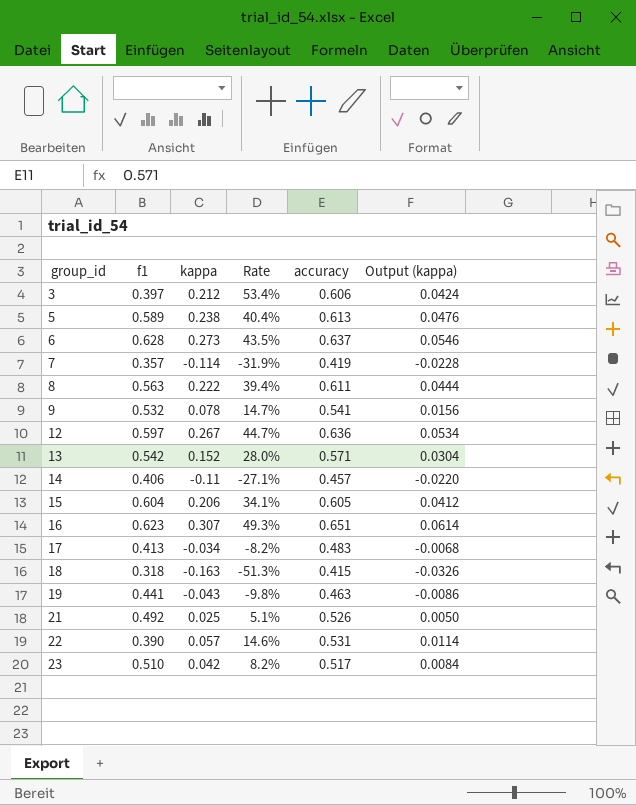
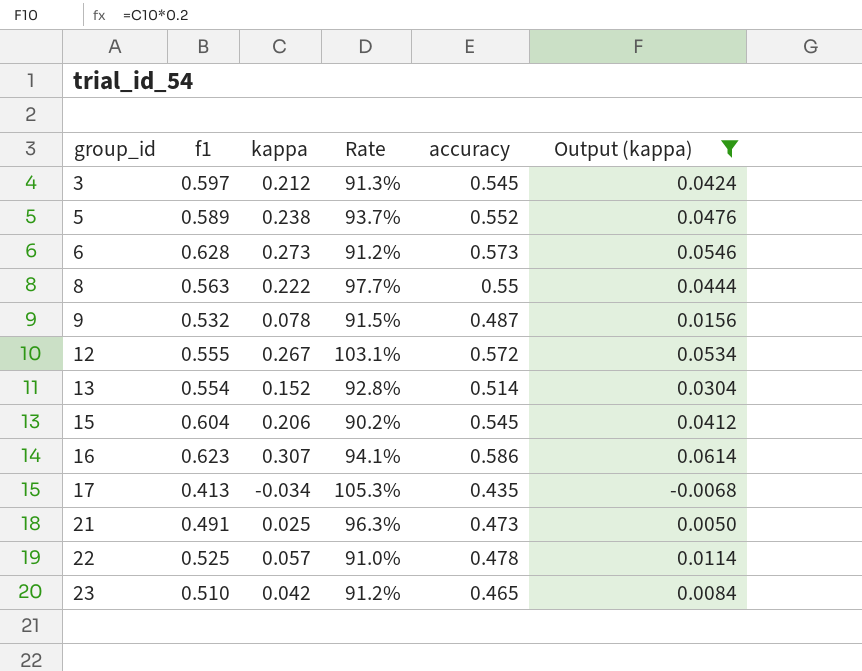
filter: none -> Output (kappa) >= -0.0068
column Rate | formula: [kappa] / [f1] -> [accuracy] / [f1]
3 | f1: 0.397 -> 0.597
3 | accuracy: 0.606 -> 0.545
5 | accuracy: 0.613 -> 0.552
6 | accuracy: 0.637 -> 0.573
8 | accuracy: 0.611 -> 0.55
9 | accuracy: 0.541 -> 0.487
12 | f1: 0.597 -> 0.555
12 | accuracy: 0.636 -> 0.572
13 | f1: 0.542 -> 0.554
13 | accuracy: 0.571 -> 0.514
15 | accuracy: 0.605 -> 0.545
16 | accuracy: 0.651 -> 0.586
17 | accuracy: 0.483 -> 0.435
21 | f1: 0.492 -> 0.491
21 | accuracy: 0.526 -> 0.473
22 | f1: 0.390 -> 0.525
22 | accuracy: 0.531 -> 0.478
23 | accuracy: 0.517 -> 0.465

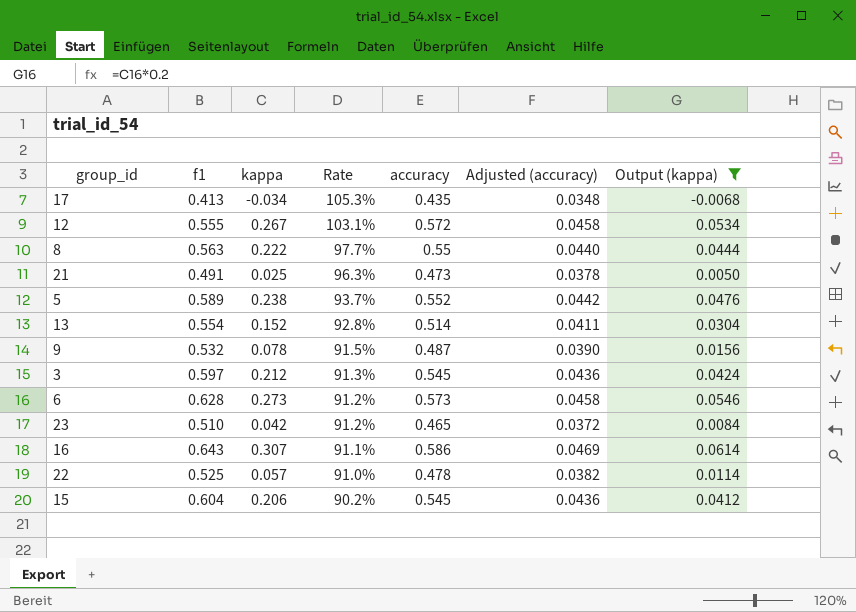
row order: group_id ascending -> Rate descending
column Adjusted (accuracy) | formula: none -> [accuracy] * 0.08
16 | f1: 0.623 -> 0.643
16 | Rate: 94.1% -> 91.1%

